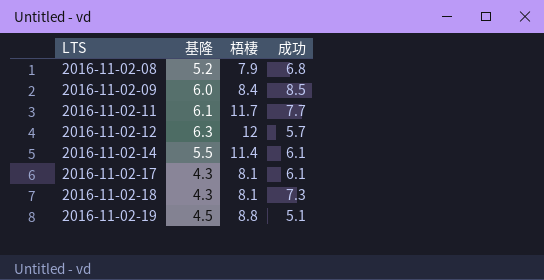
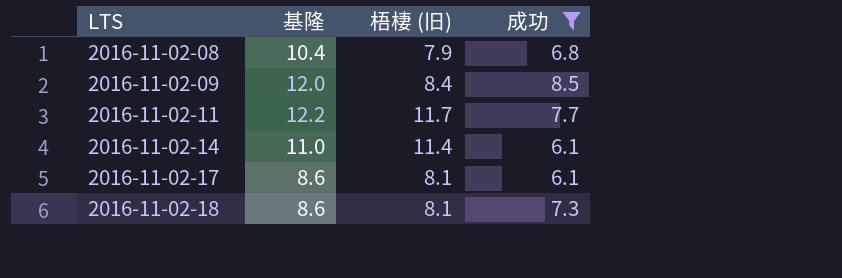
filter: none -> 成功 >= 6.1
column name: 梧棲 -> 梧棲 (旧)
2016-11-02-08 | 基隆: 5.2 -> 10.4
2016-11-02-09 | 基隆: 6.0 -> 12.0
2016-11-02-11 | 基隆: 6.1 -> 12.2
2016-11-02-14 | 基隆: 5.5 -> 11.0
2016-11-02-17 | 基隆: 4.3 -> 8.6
2016-11-02-18 | 基隆: 4.3 -> 8.6

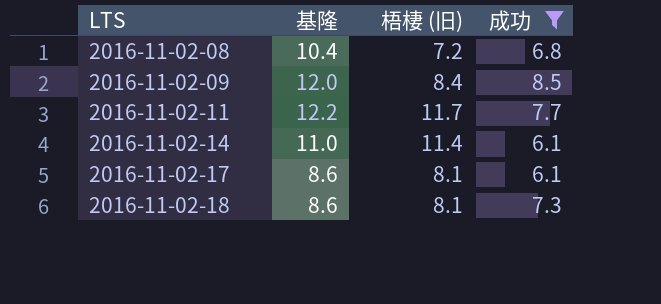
2016-11-02-08 | 梧棲 (旧): 7.9 -> 7.2

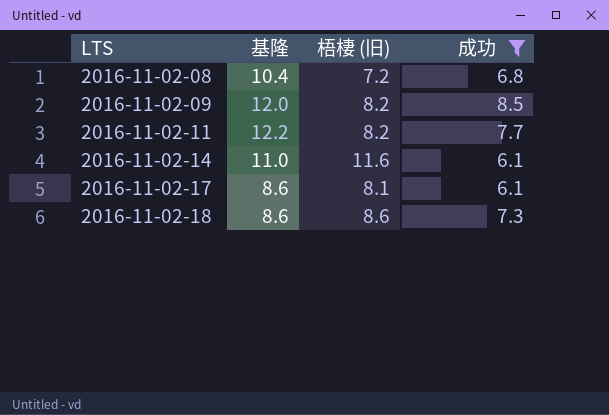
2016-11-02-09 | 梧棲 (旧): 8.4 -> 8.2
2016-11-02-11 | 梧棲 (旧): 11.7 -> 8.2
2016-11-02-14 | 梧棲 (旧): 11.4 -> 11.6
2016-11-02-18 | 梧棲 (旧): 8.1 -> 8.6

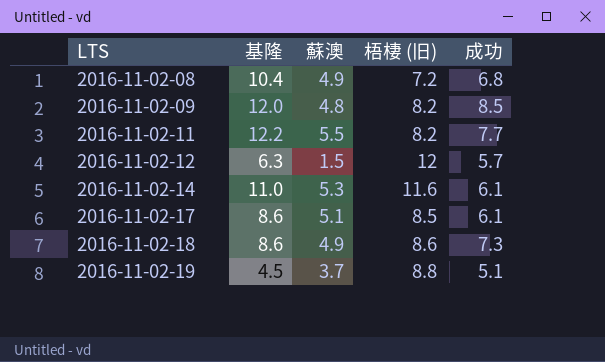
filter: 成功 >= 6.1 -> none
column 蘇澳 | position: none -> 3
2016-11-02-17 | 梧棲 (旧): 8.1 -> 8.5

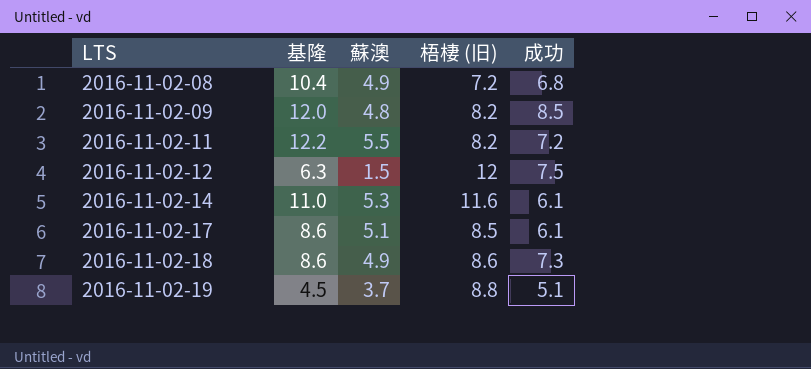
2016-11-02-11 | 成功: 7.7 -> 7.2
2016-11-02-12 | 成功: 5.7 -> 7.5

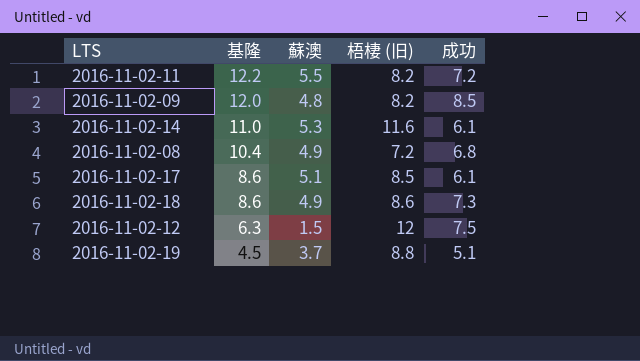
row order: LTS ascending -> 基隆 descending

